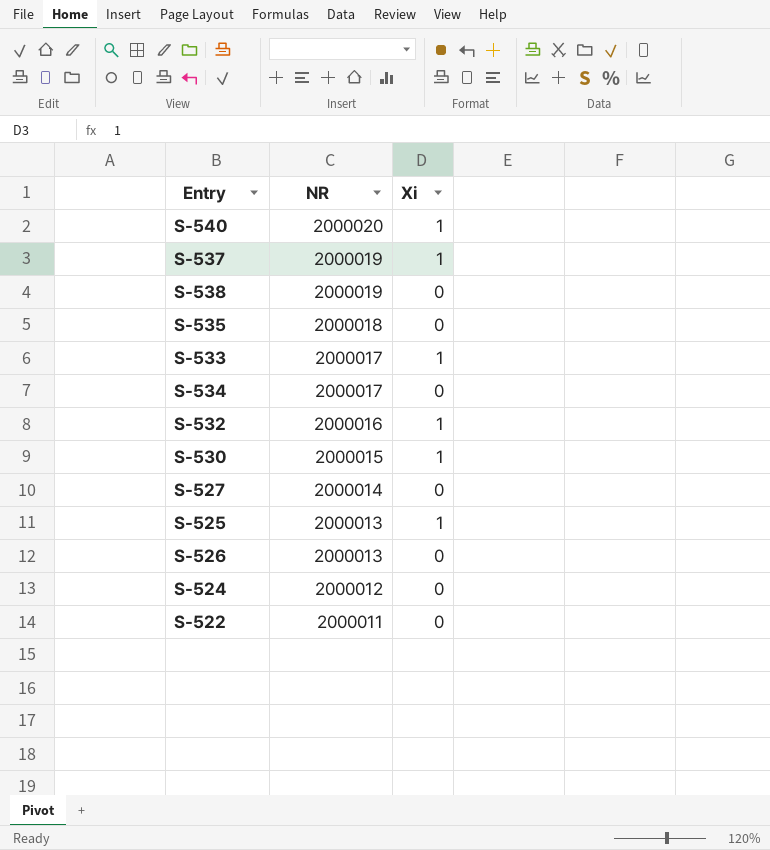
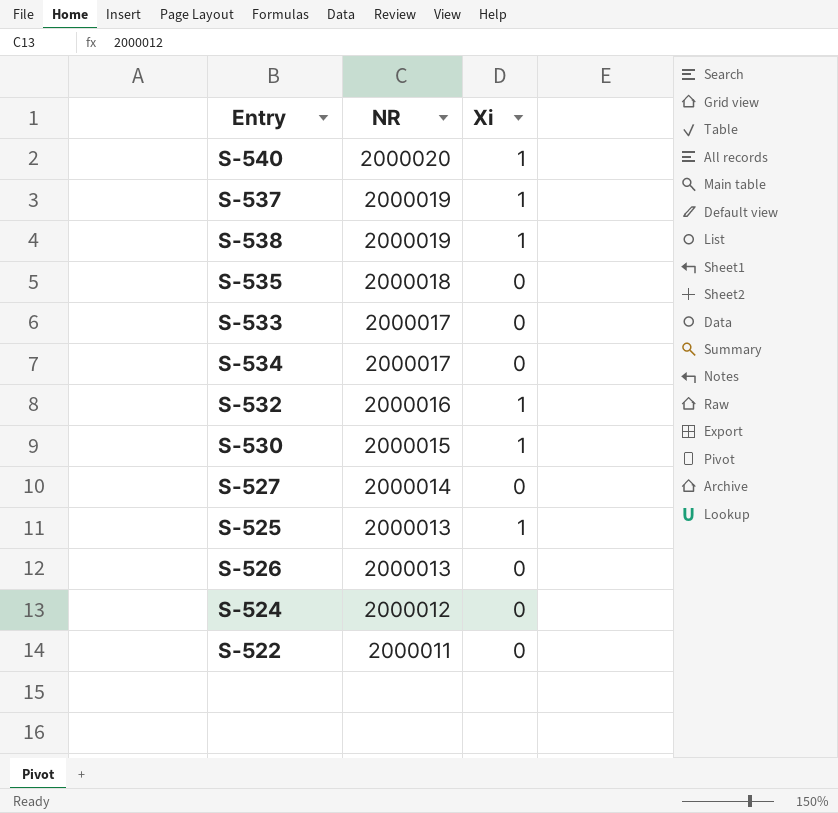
S-538 | Xi: 0 -> 1
S-533 | Xi: 1 -> 0

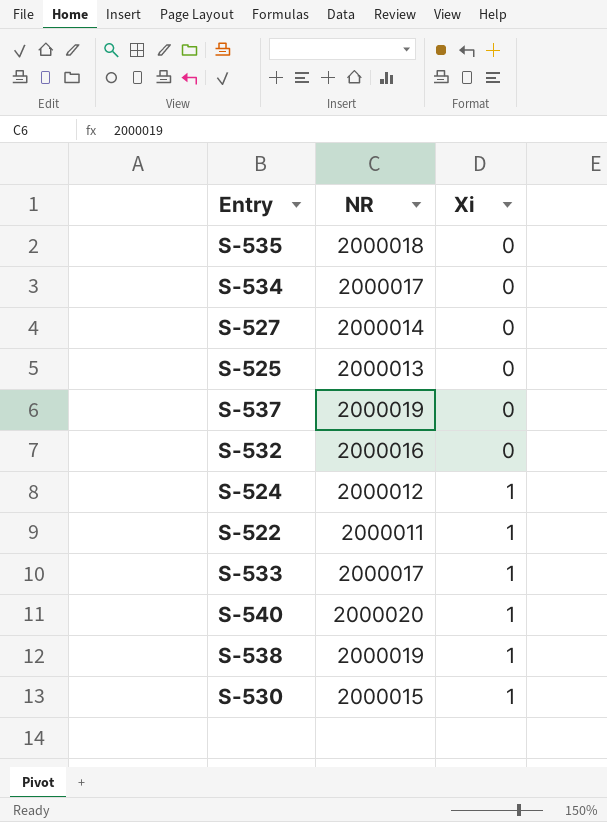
row order: NR descending -> Xi ascending
row S-526: 2000013 | 0 -> none
S-525 | Xi: 1 -> 0
S-537 | Xi: 1 -> 0
S-532 | Xi: 1 -> 0
S-524 | Xi: 0 -> 1
S-522 | Xi: 0 -> 1
S-533 | Xi: 0 -> 1

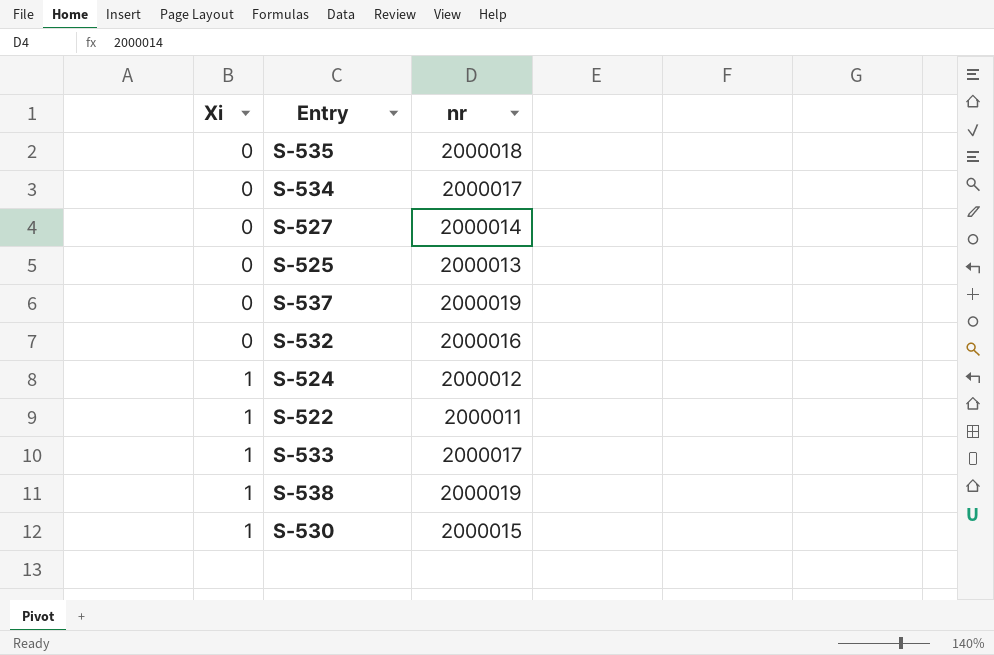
column Xi | position: 3 -> 1
column name: NR -> nr
row S-540: 2000020 | 1 -> none

